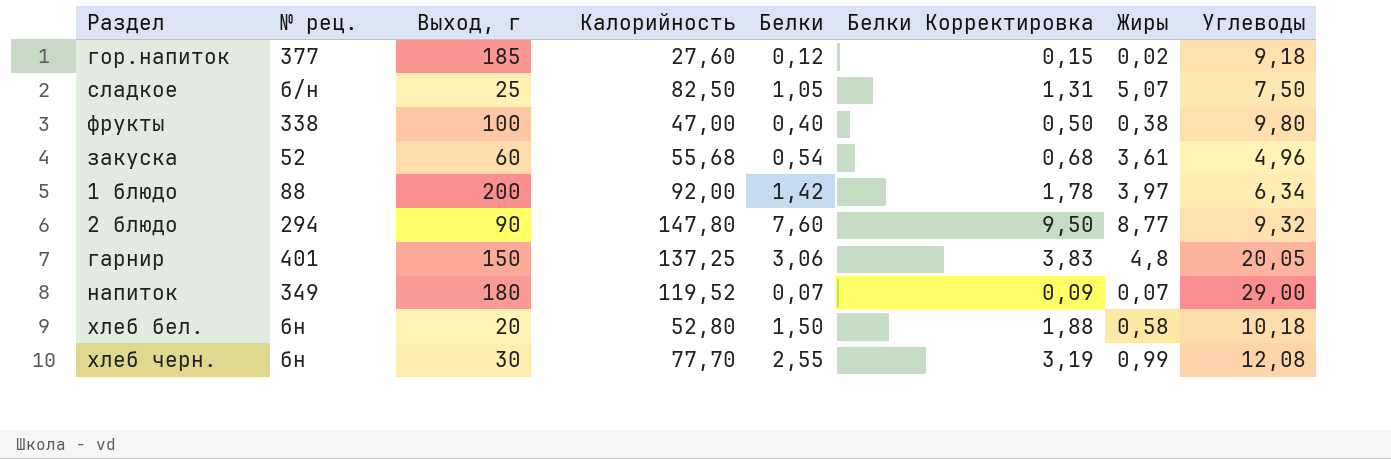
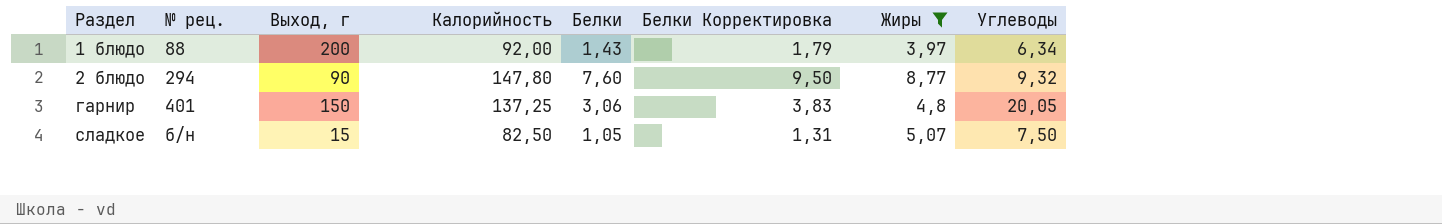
filter: none -> Жиры >= 3,97
row order: none -> Раздел ascending
1 блюдо | Белки: 1,42 -> 1,43
1 блюдо | Белки Корректировка: 1,78 -> 1,79
сладкое | Выход, г: 25 -> 15

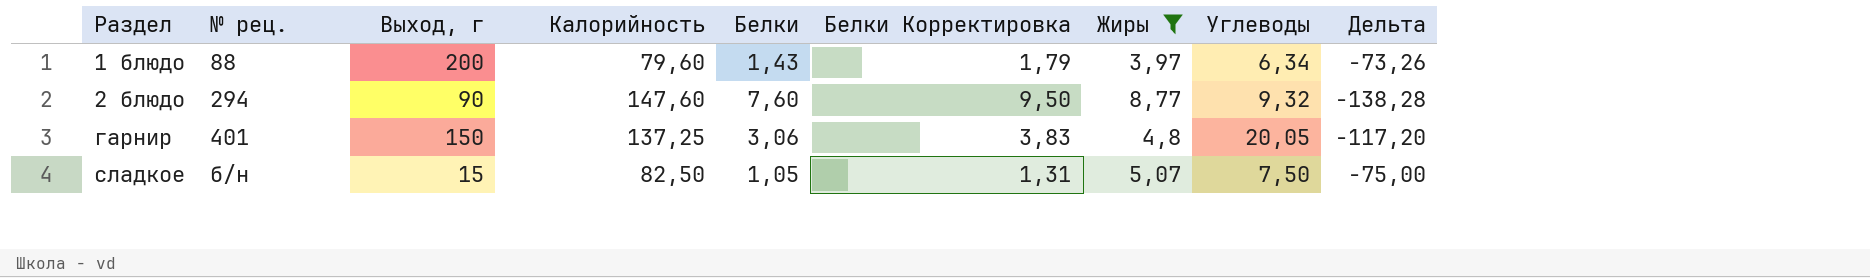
column Дельта | formula: none -> [Углеводы] - [Калорийность]
1 блюдо | Калорийность: 92,00 -> 79,60
2 блюдо | Калорийность: 147,80 -> 147,60

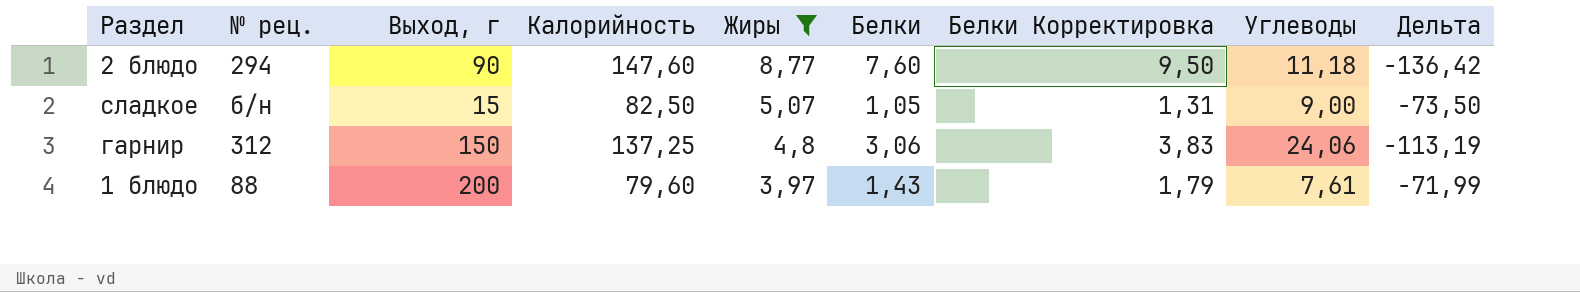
row order: Раздел ascending -> Жиры descending
column Жиры | position: 7 -> 5
2 блюдо | Углеводы: 9,32 -> 11,18
2 блюдо | Дельта: -138,28 -> -136,42
сладкое | Углеводы: 7,50 -> 9,00
сладкое | Дельта: -75,00 -> -73,50
гарнир | № рец.: 401 -> 312
гарнир | Углеводы: 20,05 -> 24,06
гарнир | Дельта: -117,20 -> -113,19
1 блюдо | Углеводы: 6,34 -> 7,61
1 блюдо | Дельта: -73,26 -> -71,99

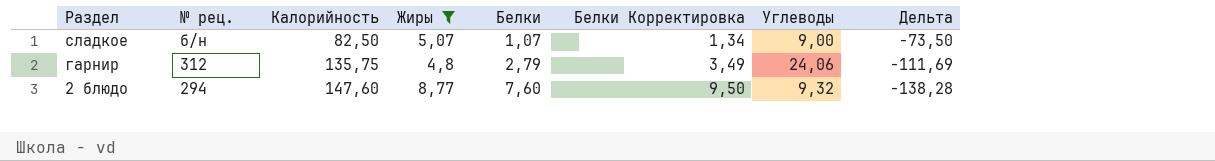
row order: Жиры descending -> Раздел descending
column Выход, г | position: 3 -> none
row 1 блюдо: 88 | 200 | 79,60 | 3,97 | 1,43 | 1,79 | 7,61 | -71,99 -> none
сладкое | Белки: 1,05 -> 1,07
сладкое | Белки Корректировка: 1,31 -> 1,34
гарнир | Калорийность: 137,25 -> 135,75
гарнир | Белки: 3,06 -> 2,79
гарнир | Белки Корректировка: 3,83 -> 3,49
гарнир | Дельта: -113,19 -> -111,69
2 блюдо | Углеводы: 11,18 -> 9,32
2 блюдо | Дельта: -136,42 -> -138,28

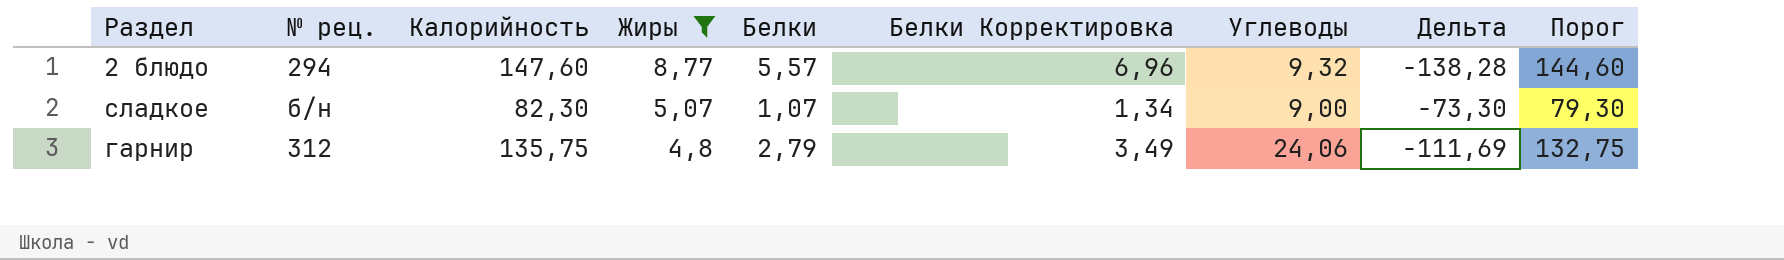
row order: Раздел descending -> Жиры descending
column Порог | formula: none -> [Калорийность] - 3
2 блюдо | Белки: 7,60 -> 5,57
2 блюдо | Белки Корректировка: 9,50 -> 6,96
сладкое | Калорийность: 82,50 -> 82,30
сладкое | Дельта: -73,50 -> -73,30

